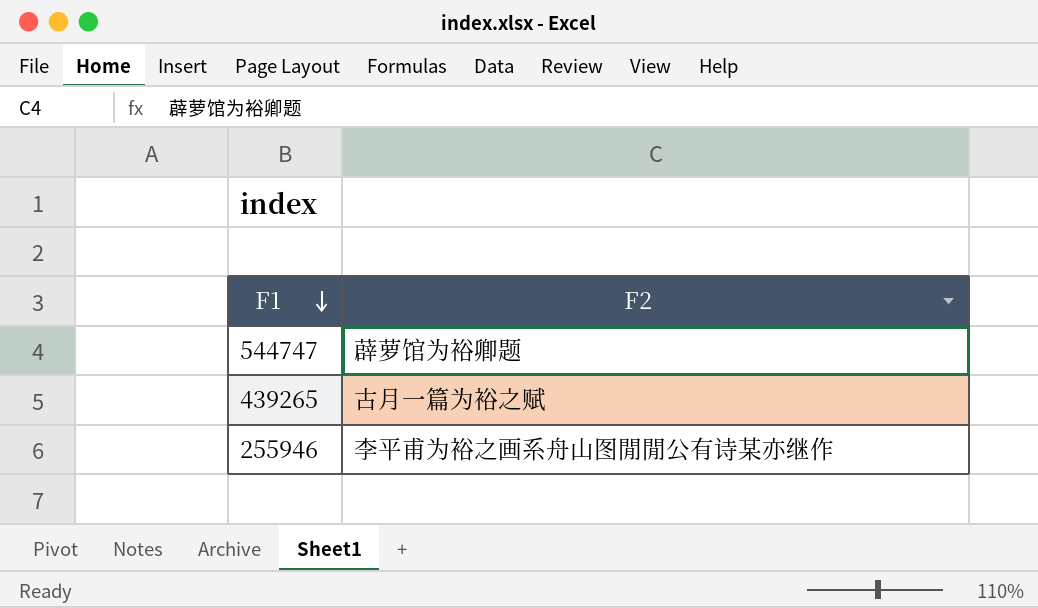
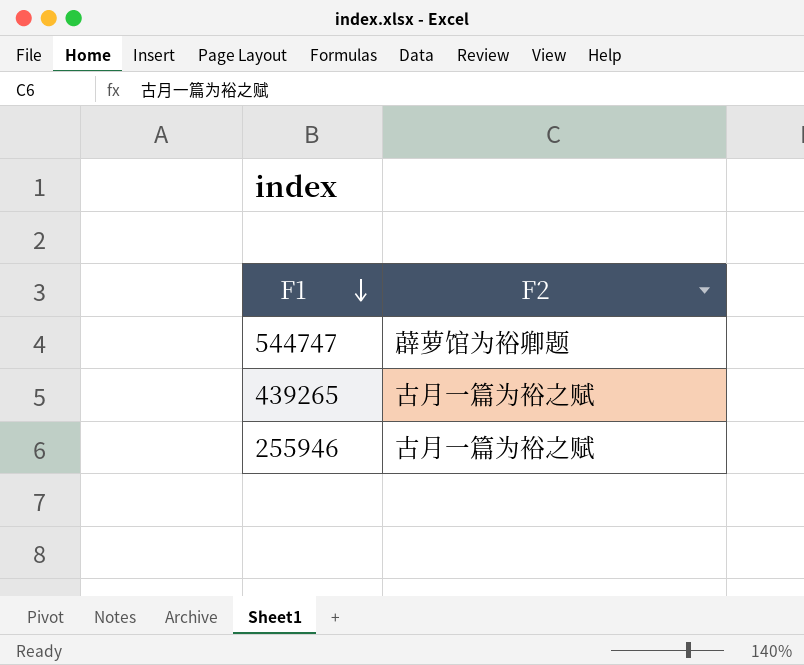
255946 | F2: 李平甫为裕之画系舟山图閒閒公有诗某亦继作 -> 古月一篇为裕之赋

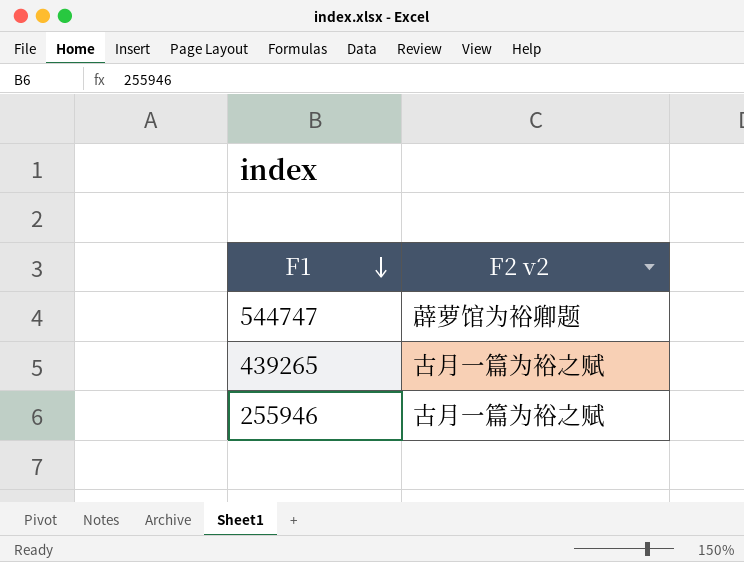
column name: F2 -> F2 v2

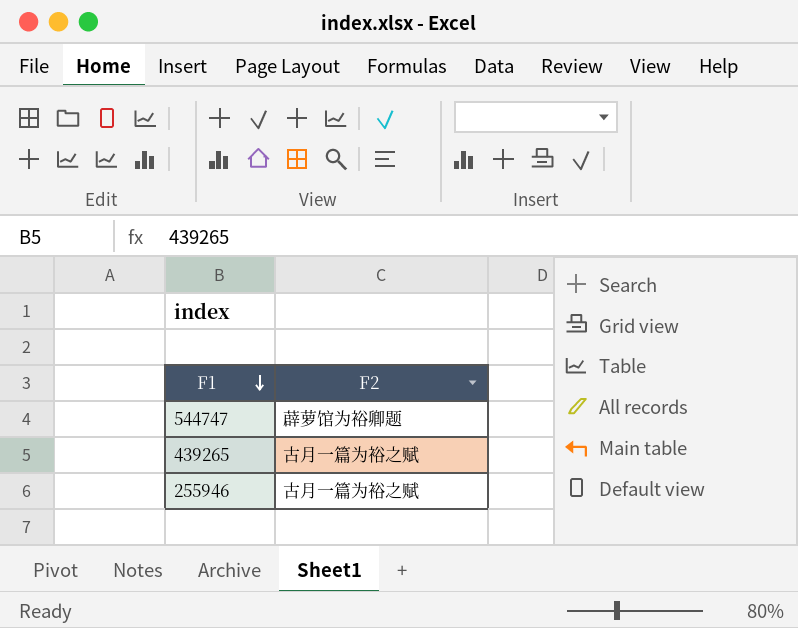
column name: F2 v2 -> F2

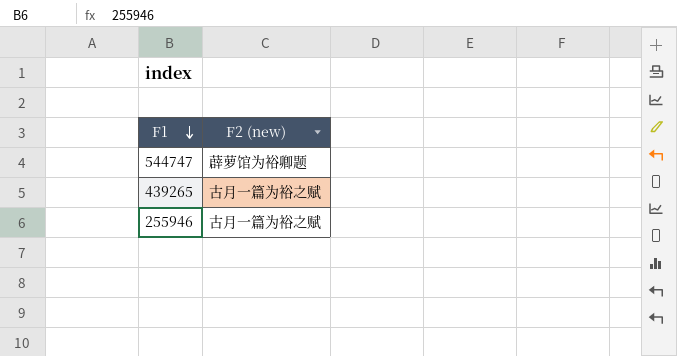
column name: F2 -> F2 (new)

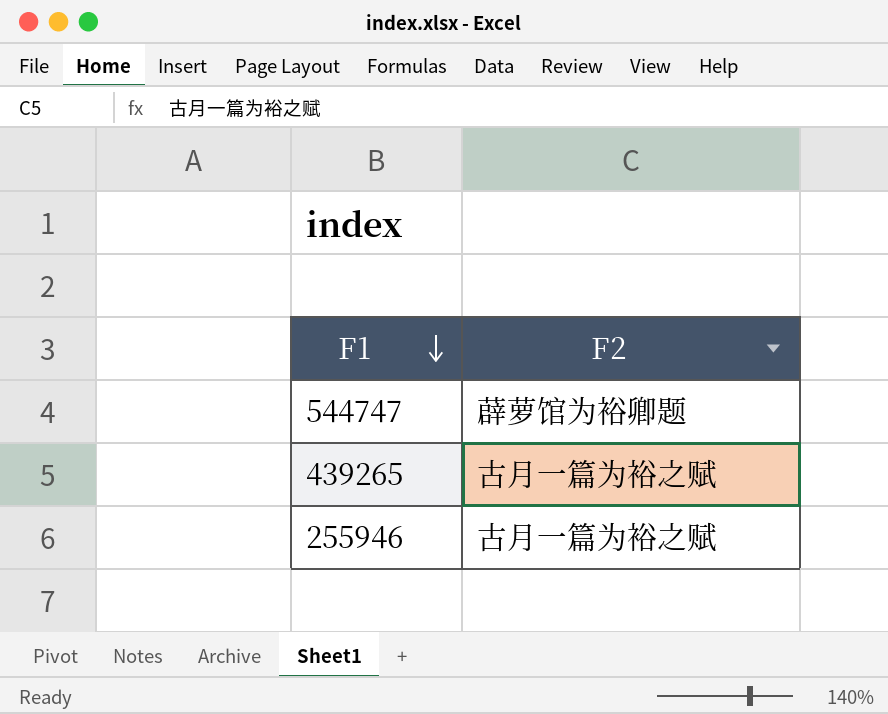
column name: F2 (new) -> F2

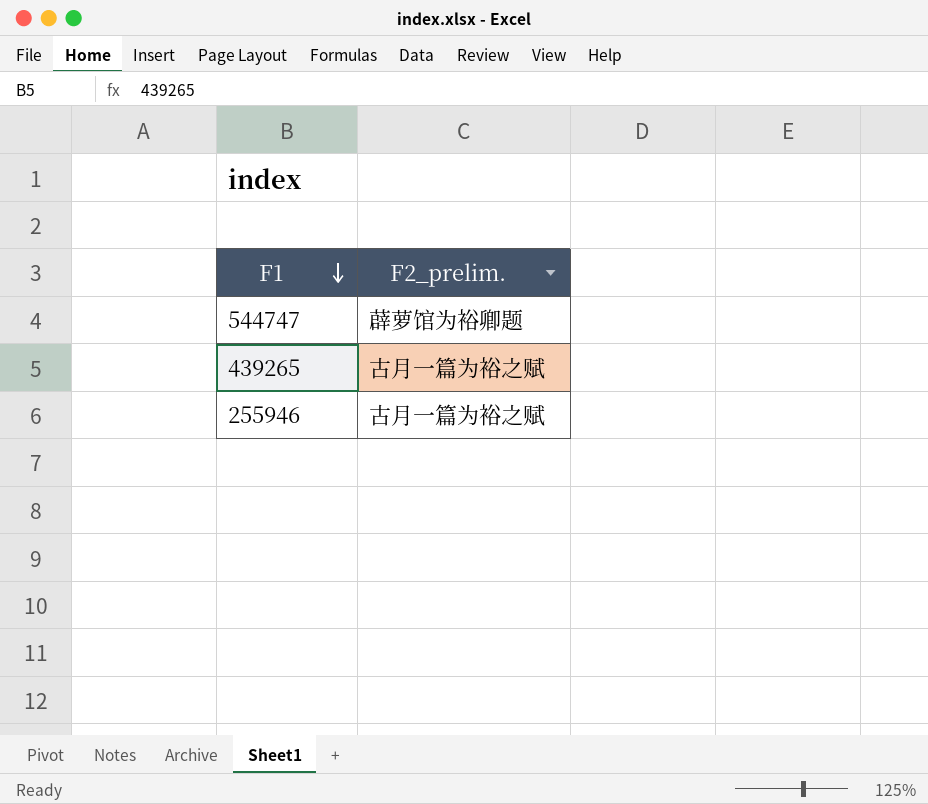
column name: F2 -> F2_prelim.

